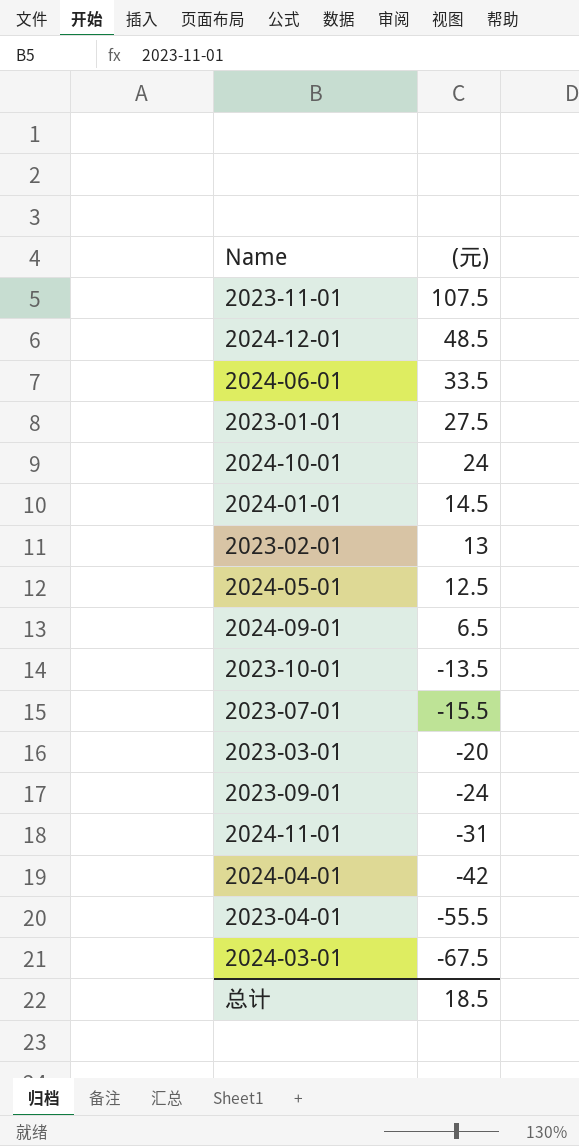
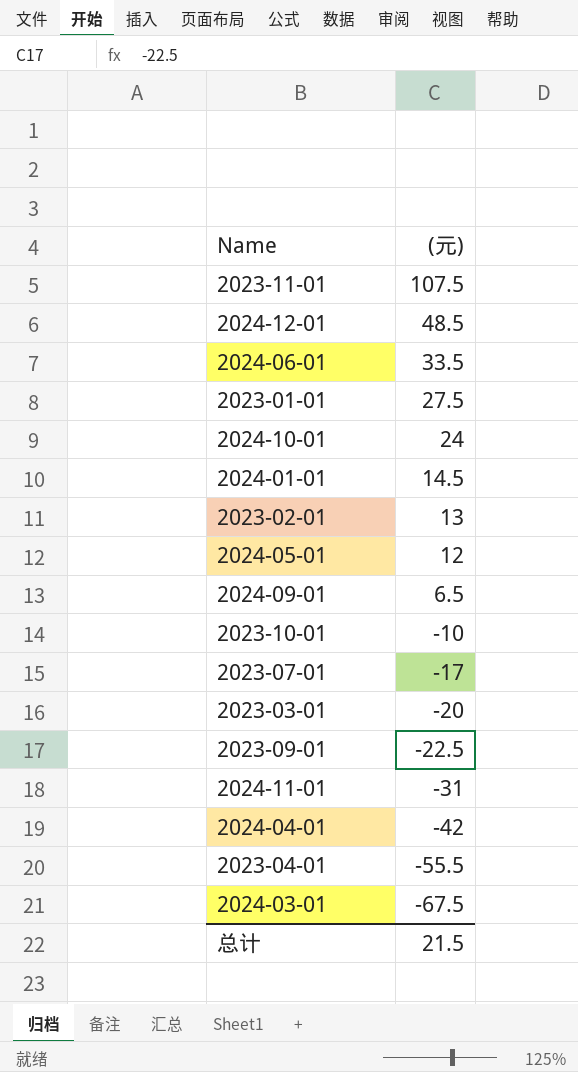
2024-05-01 | (元): 12.5 -> 12
2023-10-01 | (元): -13.5 -> -10
2023-07-01 | (元): -15.5 -> -17
2023-09-01 | (元): -24 -> -22.5
总计 | (元): 18.5 -> 21.5

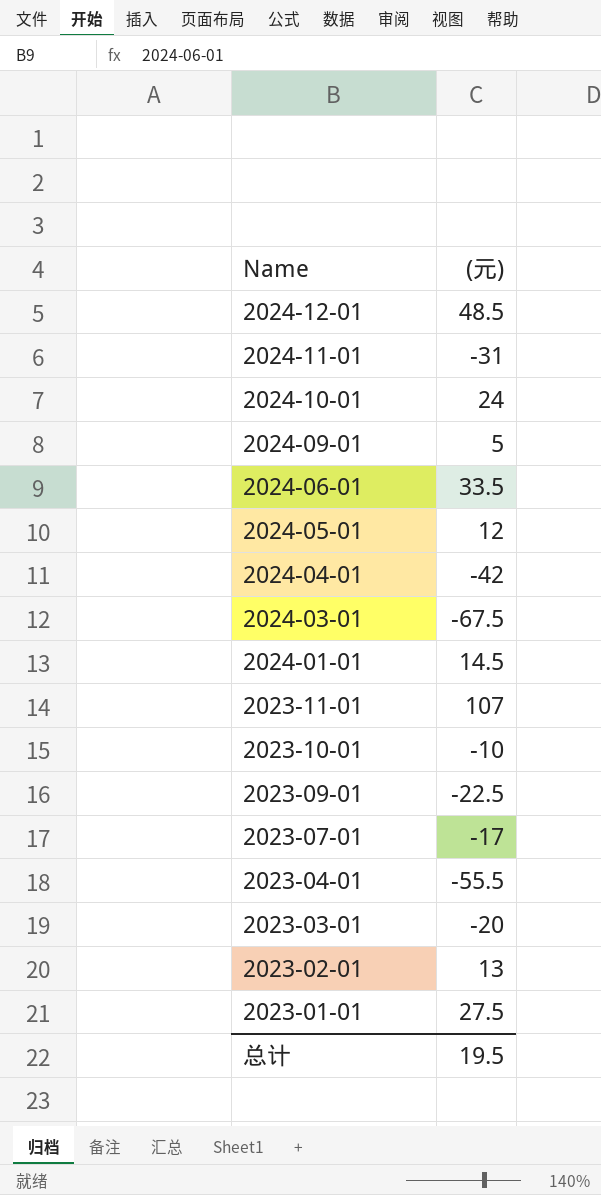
row order: (元) descending -> Name descending
2024-09-01 | (元): 6.5 -> 5
2023-11-01 | (元): 107.5 -> 107
总计 | (元): 21.5 -> 19.5

